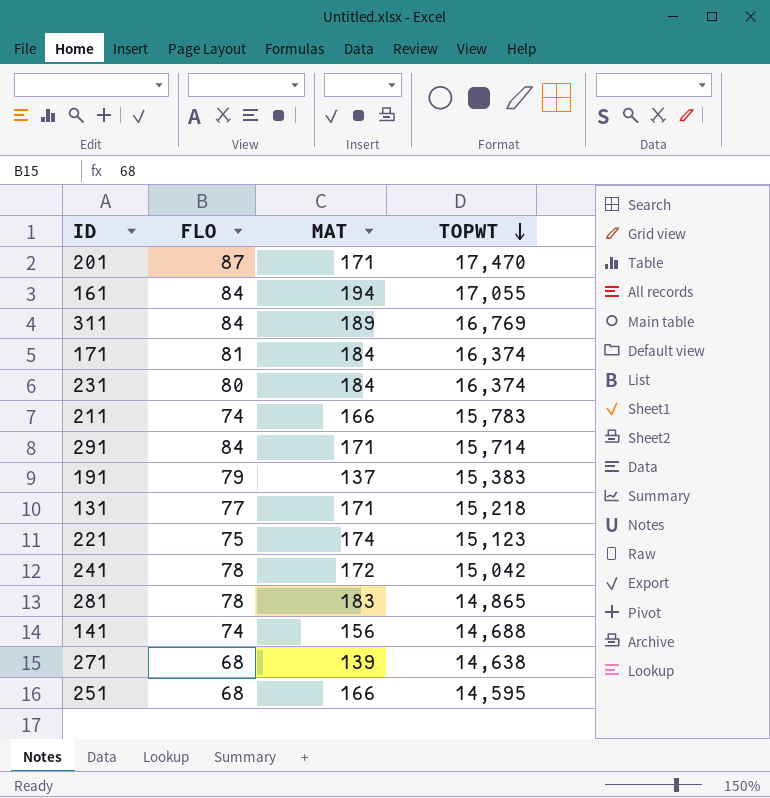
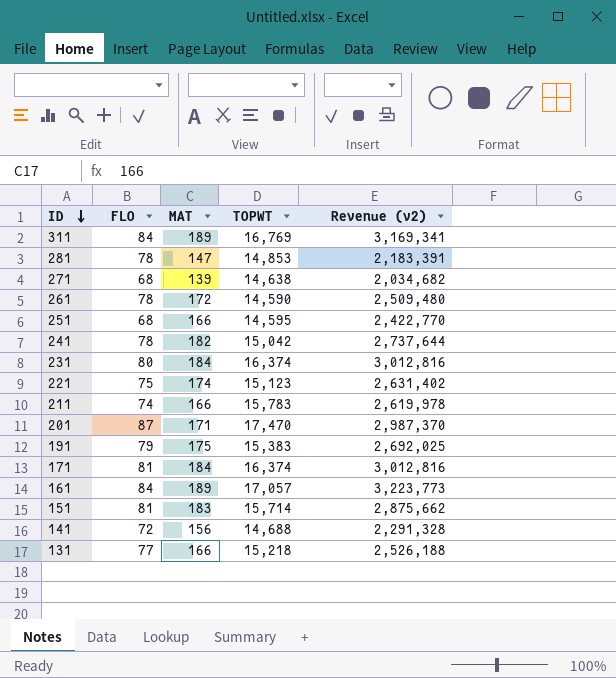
row order: TOPWT descending -> ID descending
column Revenue (v2) | formula: none -> [MAT] * [TOPWT]
row 291: 84 | 171 | 15,714 -> none
281 | MAT: 183 -> 147
281 | TOPWT: 14,865 -> 14,853
row 261: none -> 78 | 172 | 14,590 | 2,509,480
241 | MAT: 172 -> 182
191 | MAT: 137 -> 175
161 | MAT: 194 -> 189
161 | TOPWT: 17,055 -> 17,057
row 151: none -> 81 | 183 | 15,714 | 2,875,662
141 | FLO: 74 -> 72
131 | MAT: 171 -> 166

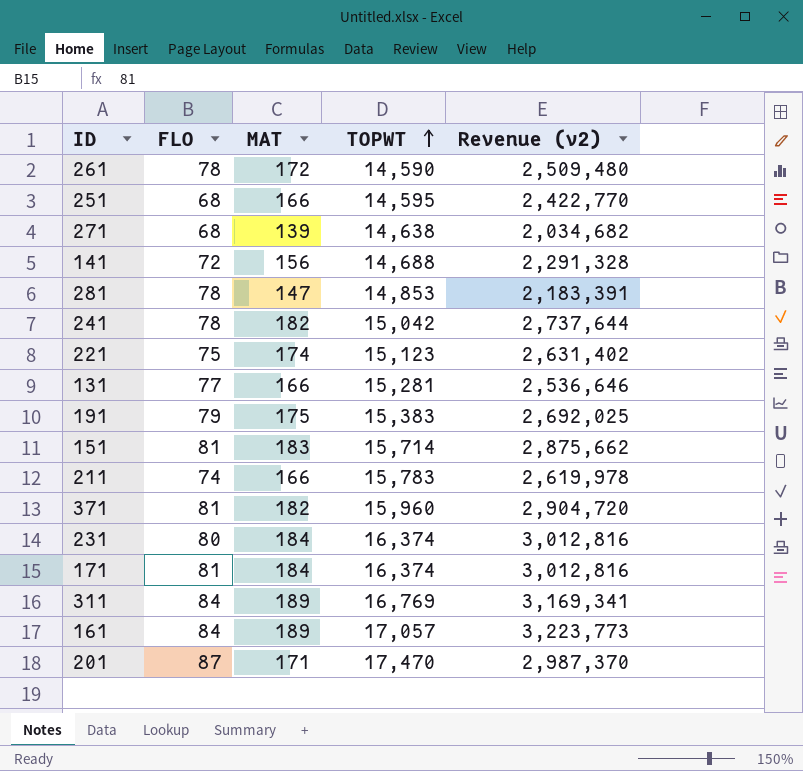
row order: ID descending -> TOPWT ascending
131 | TOPWT: 15,218 -> 15,281
131 | Revenue (v2): 2,526,188 -> 2,536,646
row 371: none -> 81 | 182 | 15,960 | 2,904,720

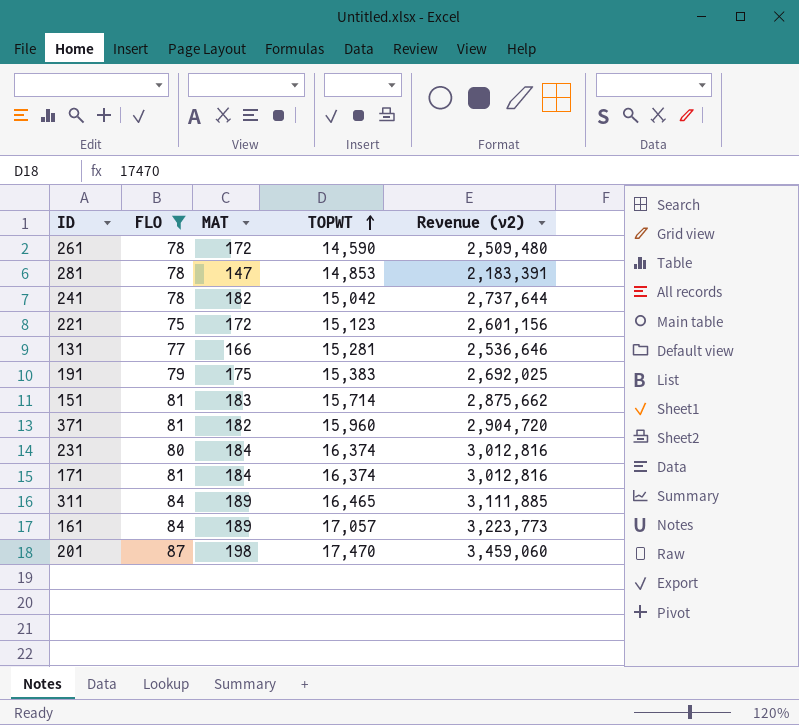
filter: none -> FLO >= 75
221 | MAT: 174 -> 172
221 | Revenue (v2): 2,631,402 -> 2,601,156
311 | TOPWT: 16,769 -> 16,465
311 | Revenue (v2): 3,169,341 -> 3,111,885
201 | MAT: 171 -> 198
201 | Revenue (v2): 2,987,370 -> 3,459,060

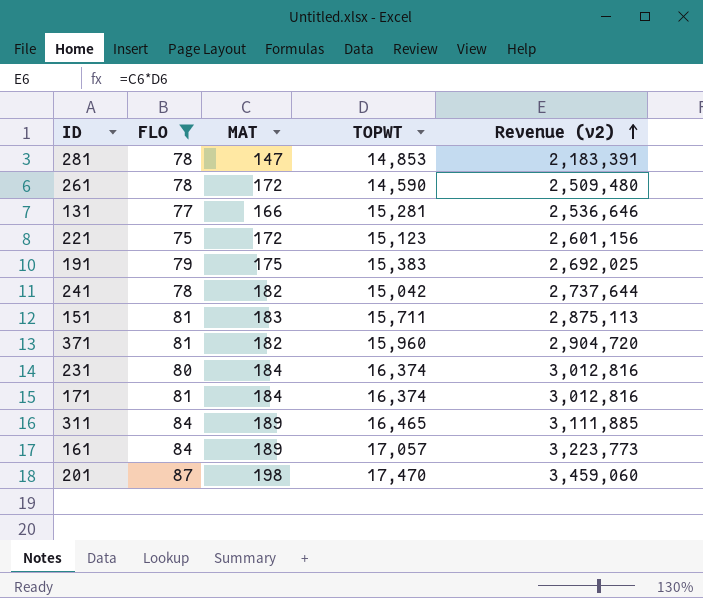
row order: TOPWT ascending -> Revenue (v2) ascending
151 | TOPWT: 15,714 -> 15,711
151 | Revenue (v2): 2,875,662 -> 2,875,113

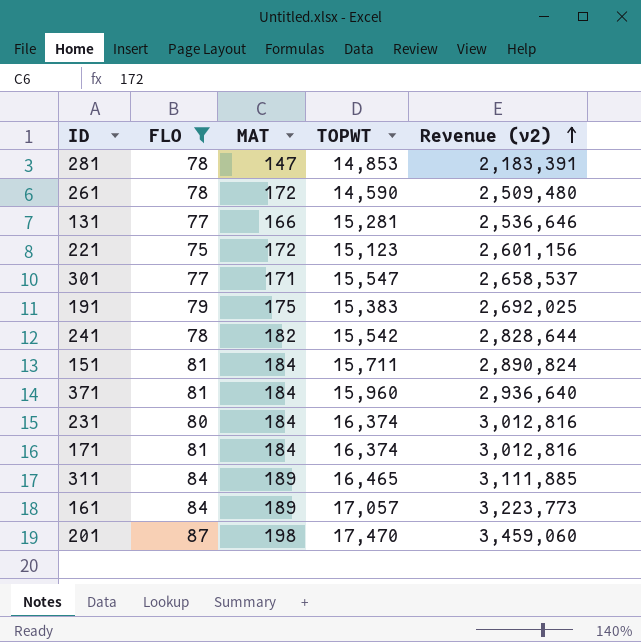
row 301: none -> 77 | 171 | 15,547 | 2,658,537
241 | TOPWT: 15,042 -> 15,542
241 | Revenue (v2): 2,737,644 -> 2,828,644
151 | MAT: 183 -> 184
151 | Revenue (v2): 2,875,113 -> 2,890,824
371 | MAT: 182 -> 184
371 | Revenue (v2): 2,904,720 -> 2,936,640

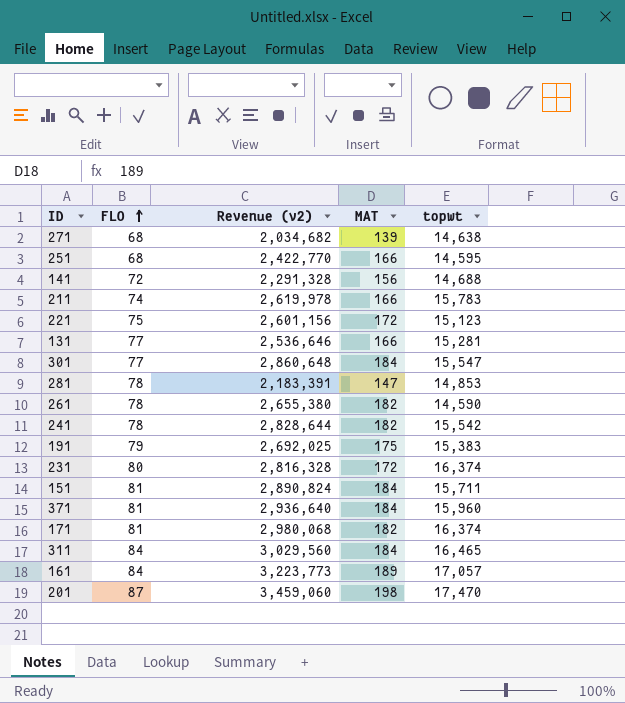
filter: FLO >= 75 -> none
row order: Revenue (v2) ascending -> FLO ascending
column Revenue (v2) | position: 5 -> 3
column name: TOPWT -> topwt
301 | Revenue (v2): 2,658,537 -> 2,860,648
301 | MAT: 171 -> 184
261 | Revenue (v2): 2,509,480 -> 2,655,380
261 | MAT: 172 -> 182
231 | Revenue (v2): 3,012,816 -> 2,816,328
231 | MAT: 184 -> 172
171 | Revenue (v2): 3,012,816 -> 2,980,068
171 | MAT: 184 -> 182
311 | Revenue (v2): 3,111,885 -> 3,029,560
311 | MAT: 189 -> 184

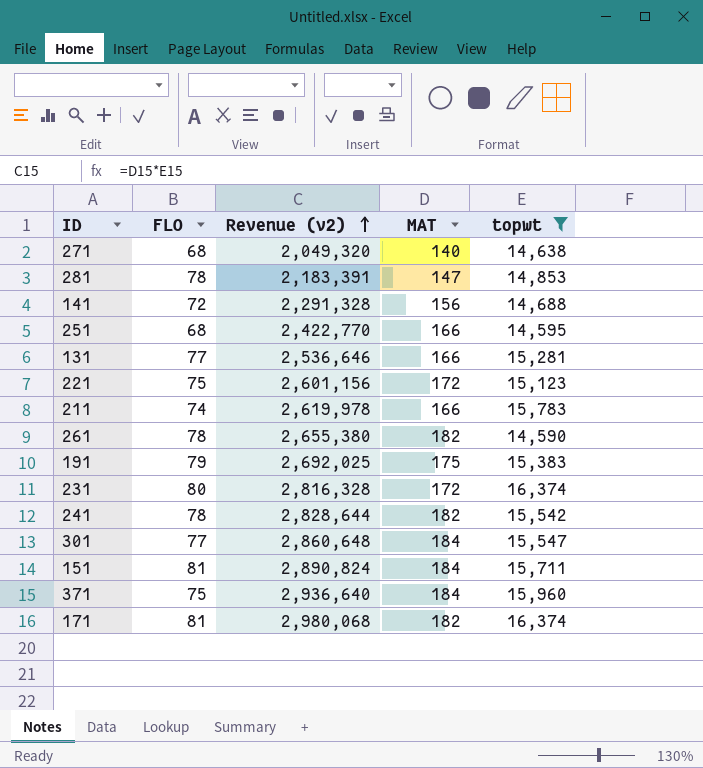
filter: none -> topwt <= 16,374
row order: FLO ascending -> Revenue (v2) ascending
271 | Revenue (v2): 2,034,682 -> 2,049,320
271 | MAT: 139 -> 140
371 | FLO: 81 -> 75

